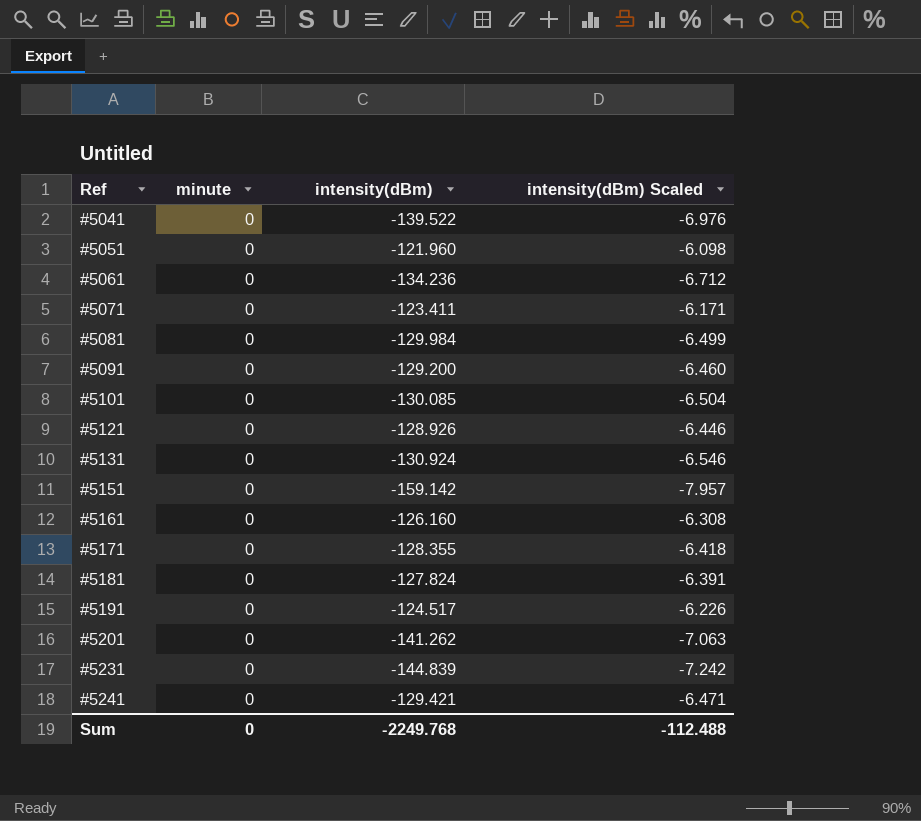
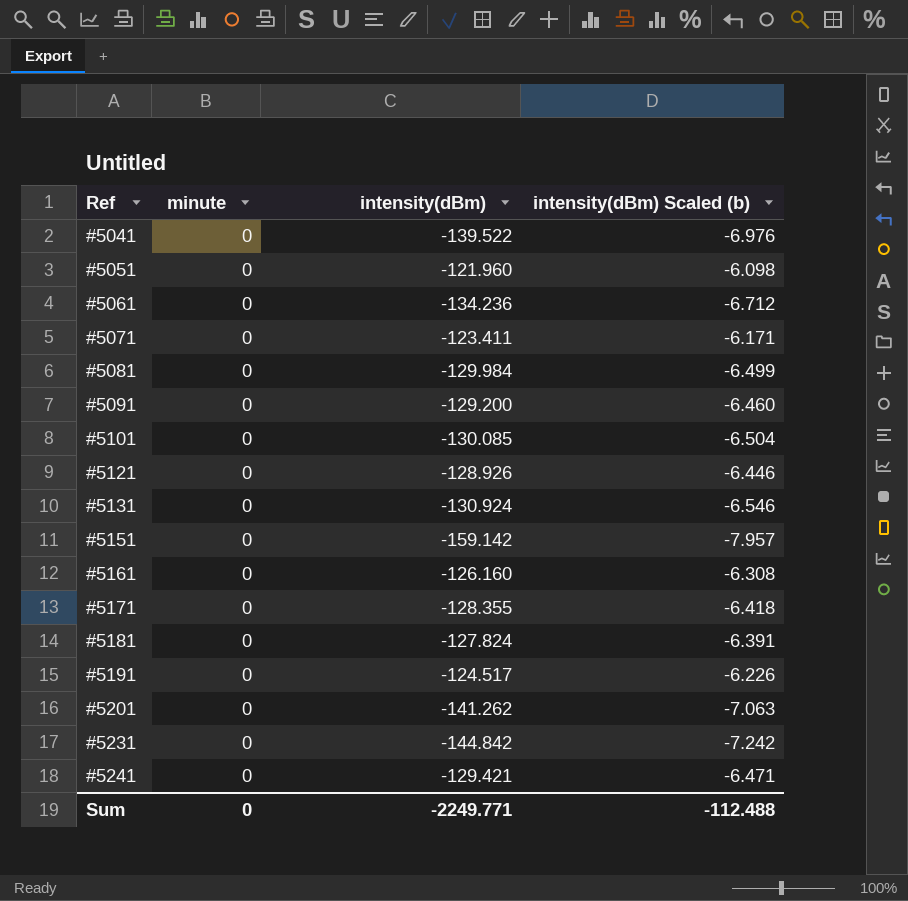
column name: intensity(dBm) Scaled -> intensity(dBm) Scaled (b)
#5231 | intensity(dBm): -144.839 -> -144.842
Sum | intensity(dBm): -2249.768 -> -2249.771

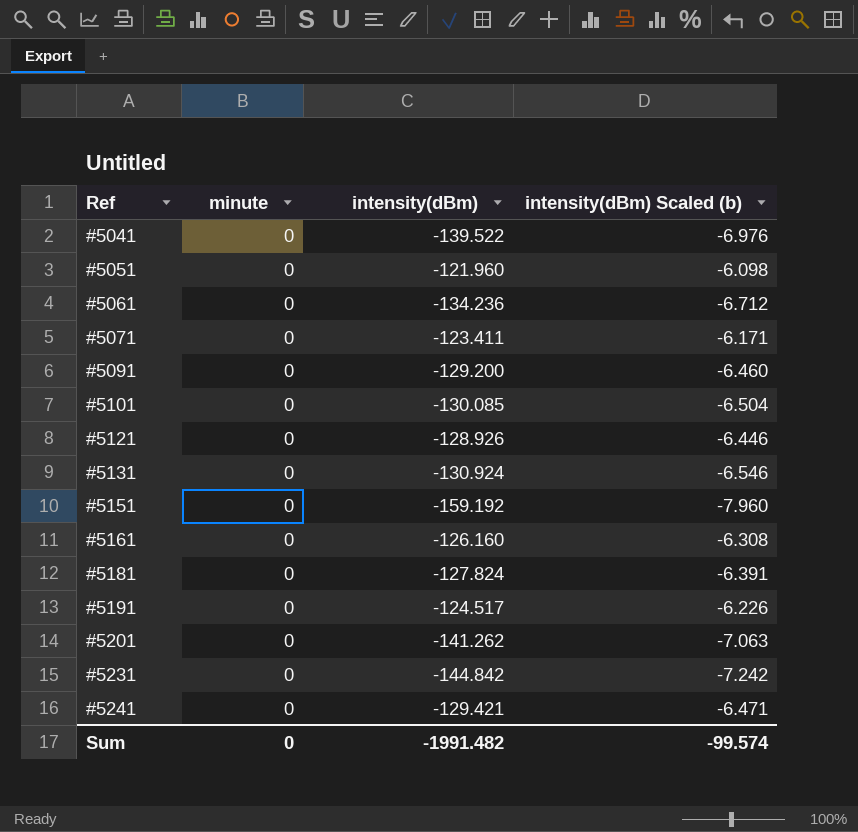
row #5081: 0 | -129.984 | -6.499 -> none
row #5171: 0 | -128.355 | -6.418 -> none
#5151 | intensity(dBm): -159.142 -> -159.192
#5151 | intensity(dBm) Scaled (b): -7.957 -> -7.960
Sum | intensity(dBm): -2249.771 -> -1991.482
Sum | intensity(dBm) Scaled (b): -112.488 -> -99.574

